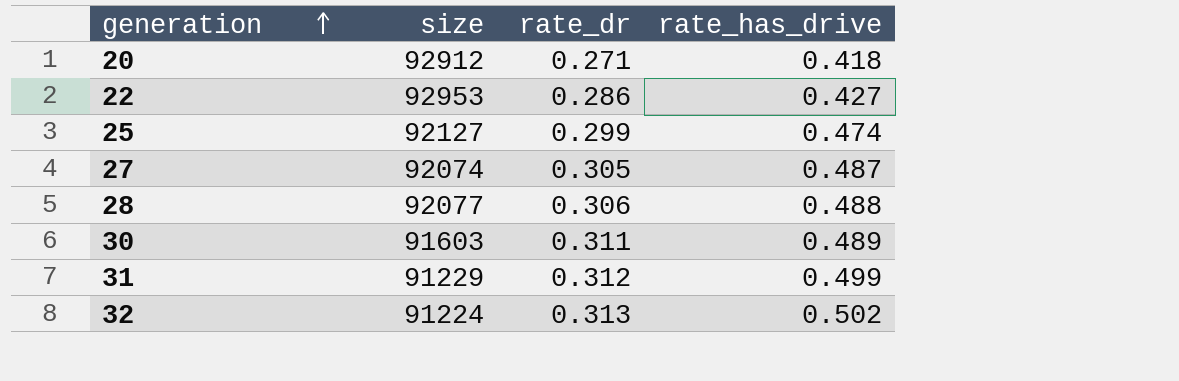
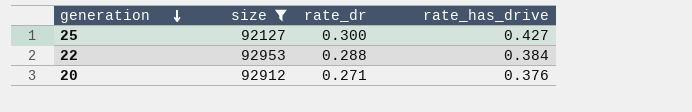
filter: none -> size >= 92127
row order: generation ascending -> generation descending
25 | rate_dr: 0.299 -> 0.300
25 | rate_has_drive: 0.474 -> 0.427
22 | rate_dr: 0.286 -> 0.288
22 | rate_has_drive: 0.427 -> 0.384
20 | rate_has_drive: 0.418 -> 0.376

